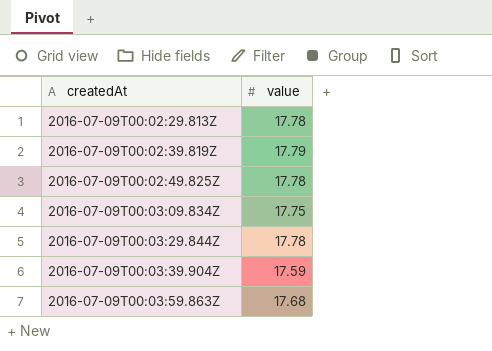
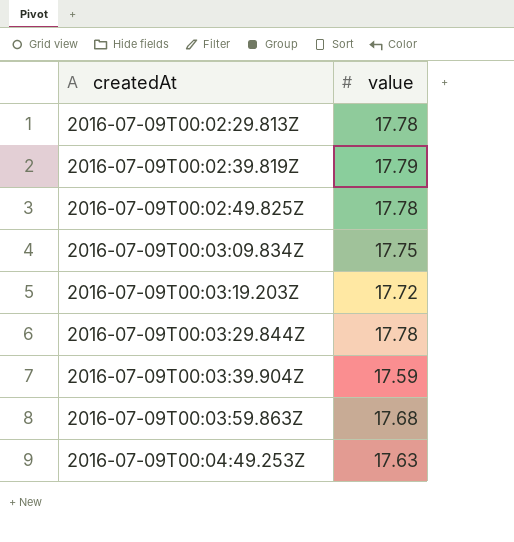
row 2016-07-09T00:03:19.203Z: none -> 17.72
row 2016-07-09T00:04:49.253Z: none -> 17.63

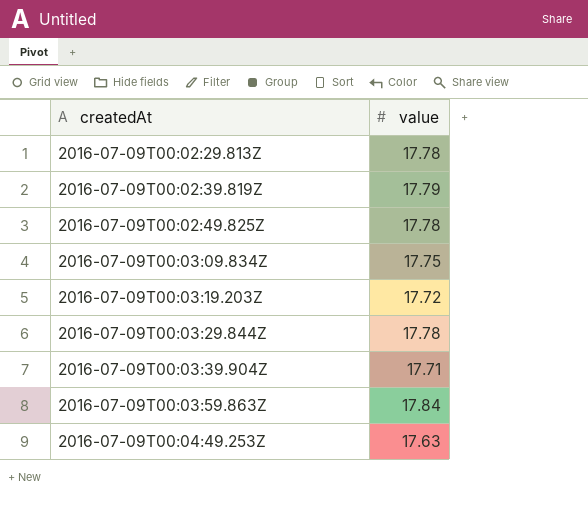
2016-07-09T00:03:39.904Z | value: 17.59 -> 17.71
2016-07-09T00:03:59.863Z | value: 17.68 -> 17.84

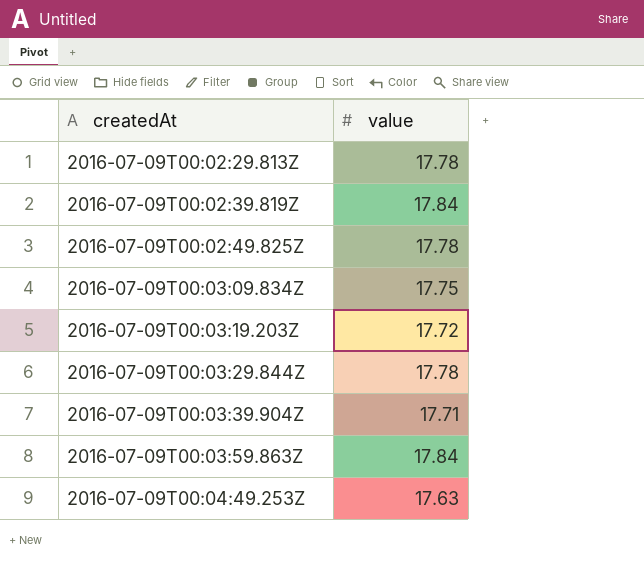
2016-07-09T00:02:39.819Z | value: 17.79 -> 17.84

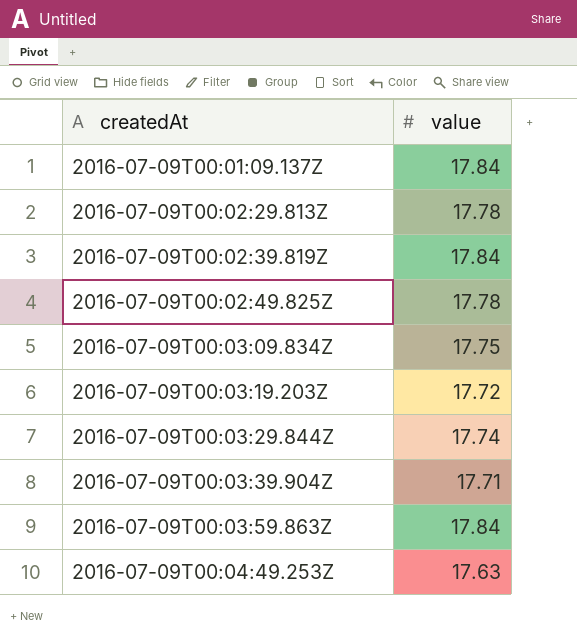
row 2016-07-09T00:01:09.137Z: none -> 17.84
2016-07-09T00:03:29.844Z | value: 17.78 -> 17.74

